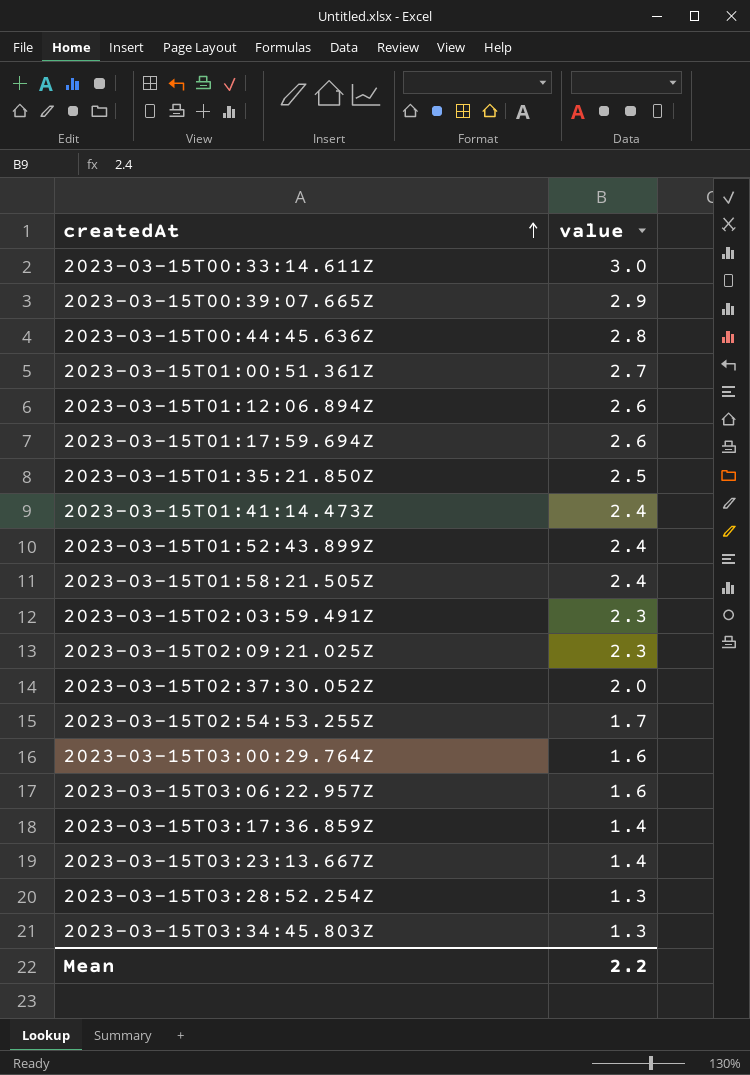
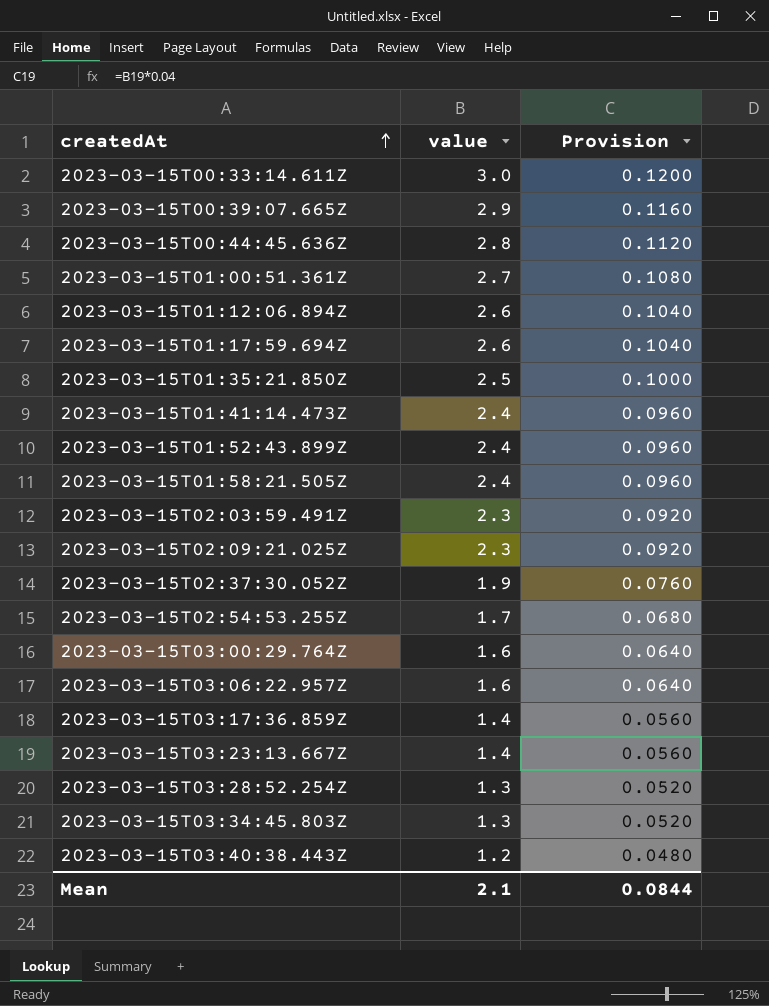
column Provision | formula: none -> [value] * 0.04
2023-03-15T02:37:30.052Z | value: 2.0 -> 1.9
row 2023-03-15T03:40:38.443Z: none -> 1.2 | 0.0480
Mean | value: 2.2 -> 2.1

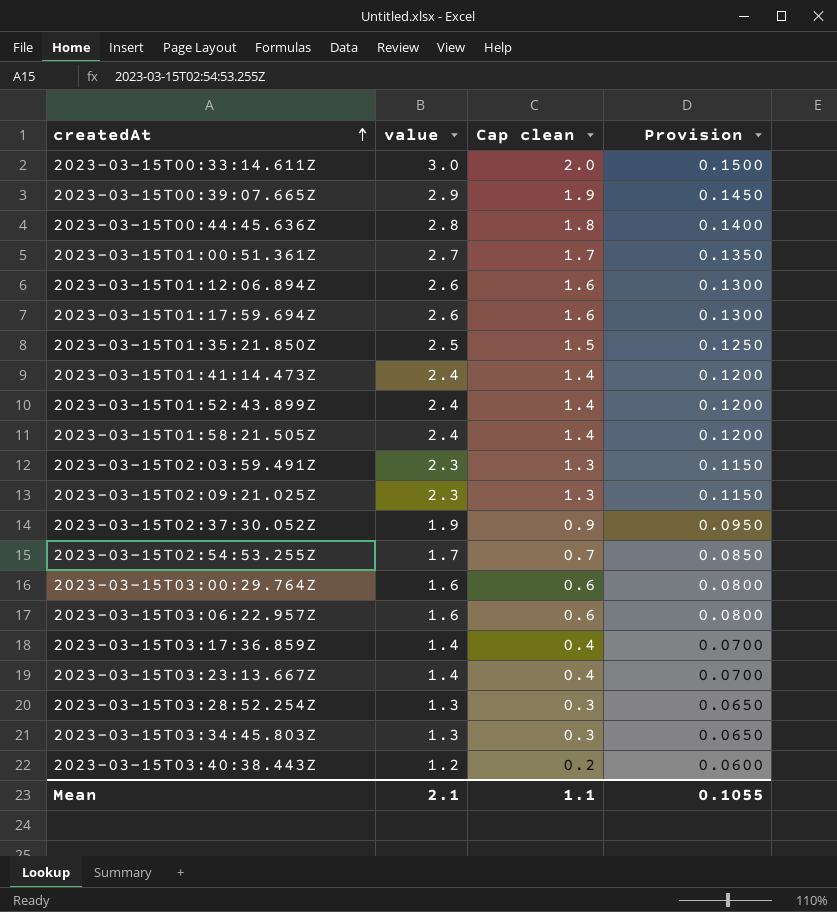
column Cap clean | formula: none -> [value] - 1
column Provision | formula: [value] * 0.04 -> [value] * 0.05
Mean | Provision: 0.0844 -> 0.1055

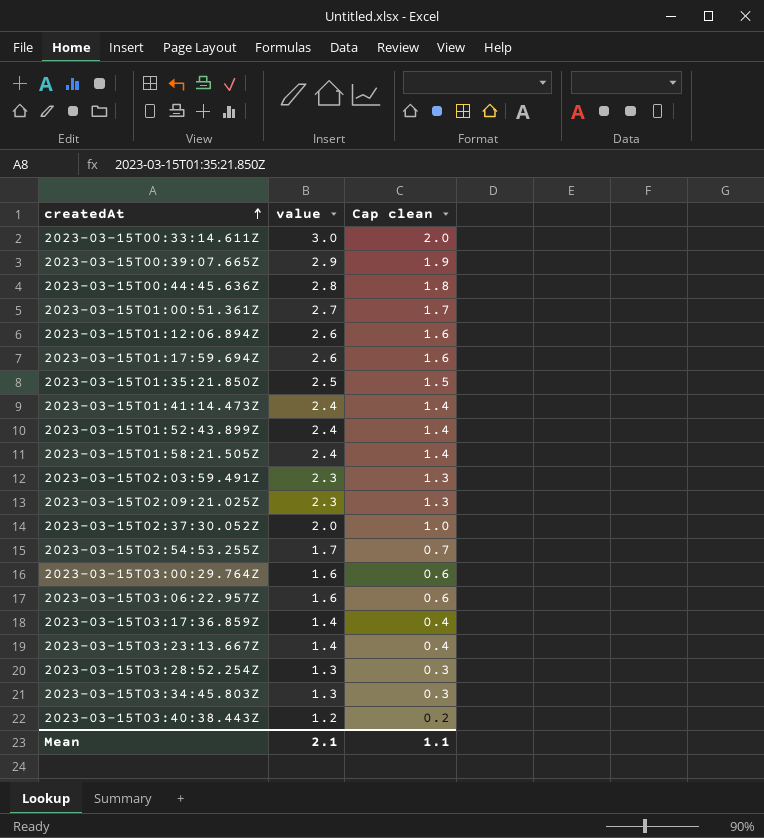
column Provision | formula: [value] * 0.05 -> none
2023-03-15T02:37:30.052Z | value: 1.9 -> 2.0
2023-03-15T02:37:30.052Z | Cap clean: 0.9 -> 1.0

